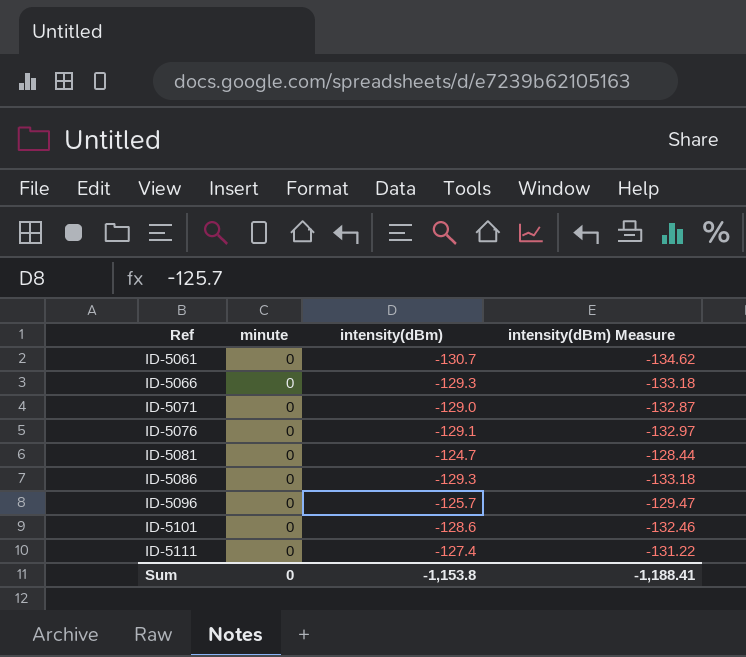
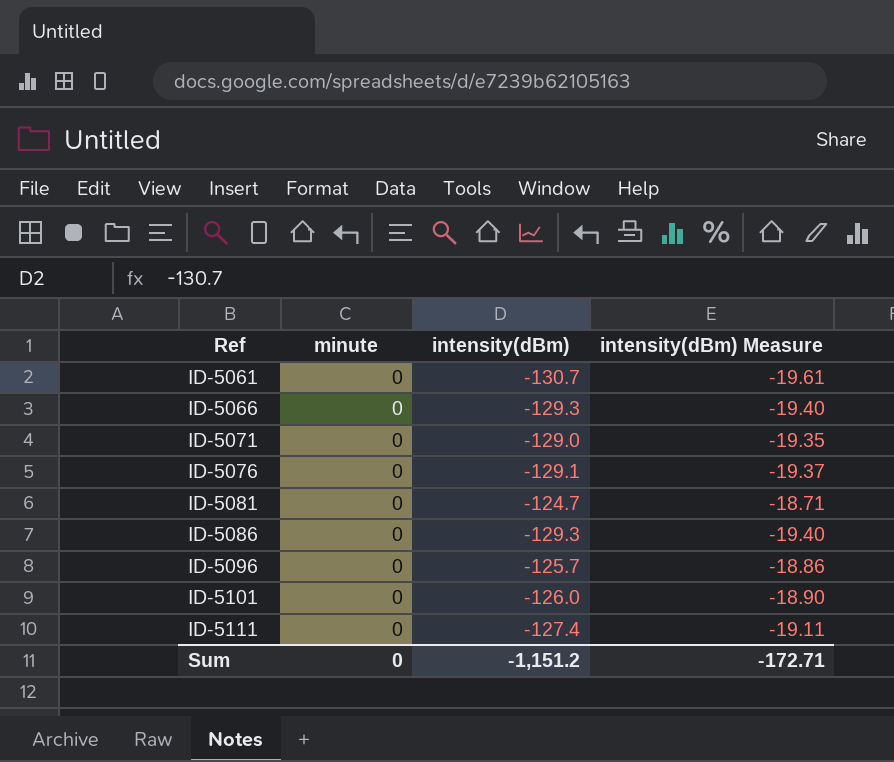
column intensity(dBm) Measure | formula: [intensity(dBm)] * 1.03 -> [intensity(dBm)] * 0.15
ID-5101 | intensity(dBm): -128.6 -> -126.0
Sum | intensity(dBm): -1,153.8 -> -1,151.2
Sum | intensity(dBm) Measure: -1,188.41 -> -172.71

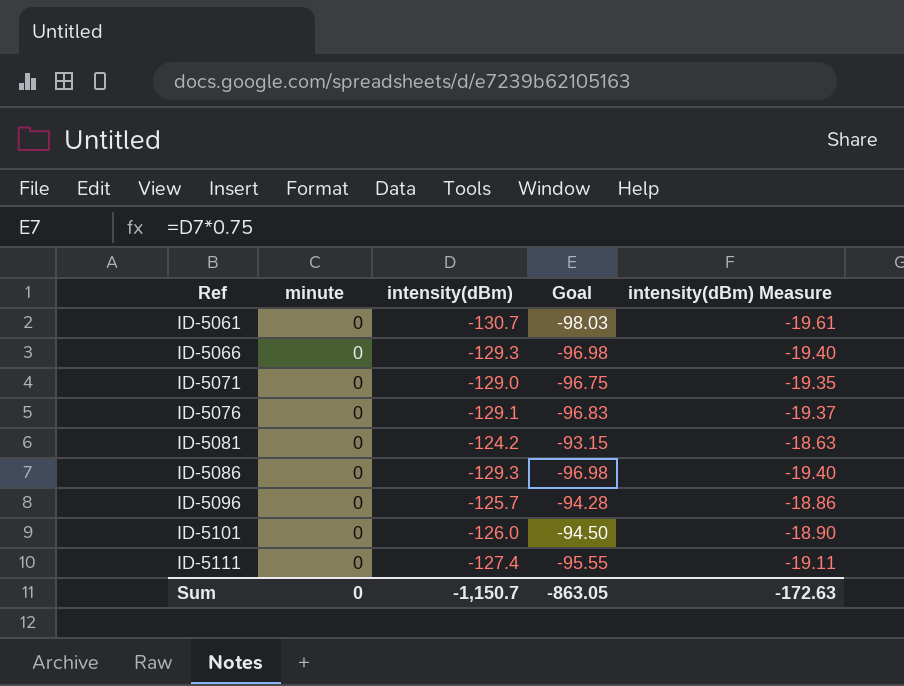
column Goal | formula: none -> [intensity(dBm)] * 0.75
ID-5081 | intensity(dBm): -124.7 -> -124.2
ID-5081 | intensity(dBm) Measure: -18.71 -> -18.63
Sum | intensity(dBm): -1,151.2 -> -1,150.7
Sum | intensity(dBm) Measure: -172.71 -> -172.63

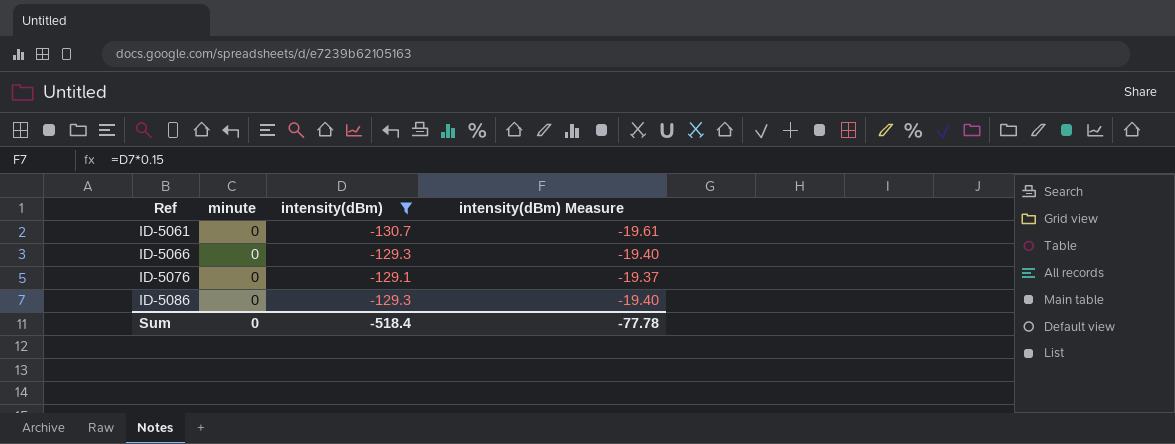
filter: none -> intensity(dBm) <= -129.1
column Goal | formula: [intensity(dBm)] * 0.75 -> none
Sum | intensity(dBm): -1,150.7 -> -518.4
Sum | intensity(dBm) Measure: -172.63 -> -77.78

